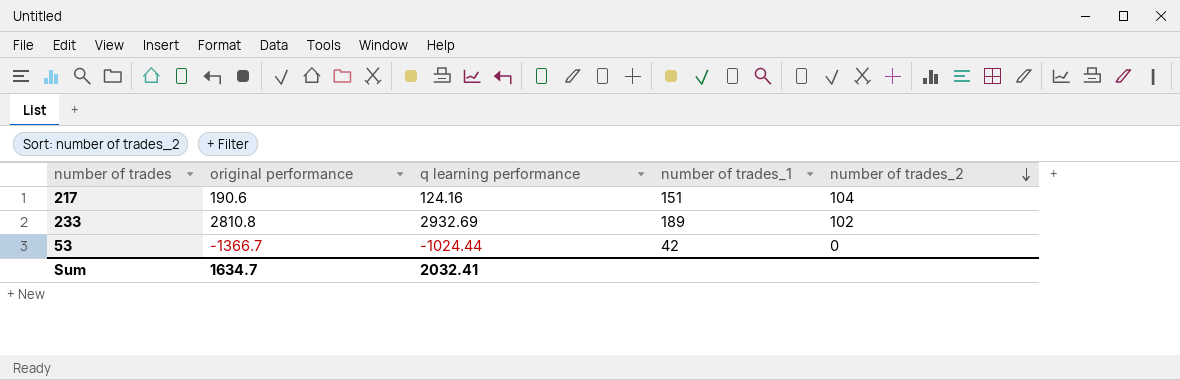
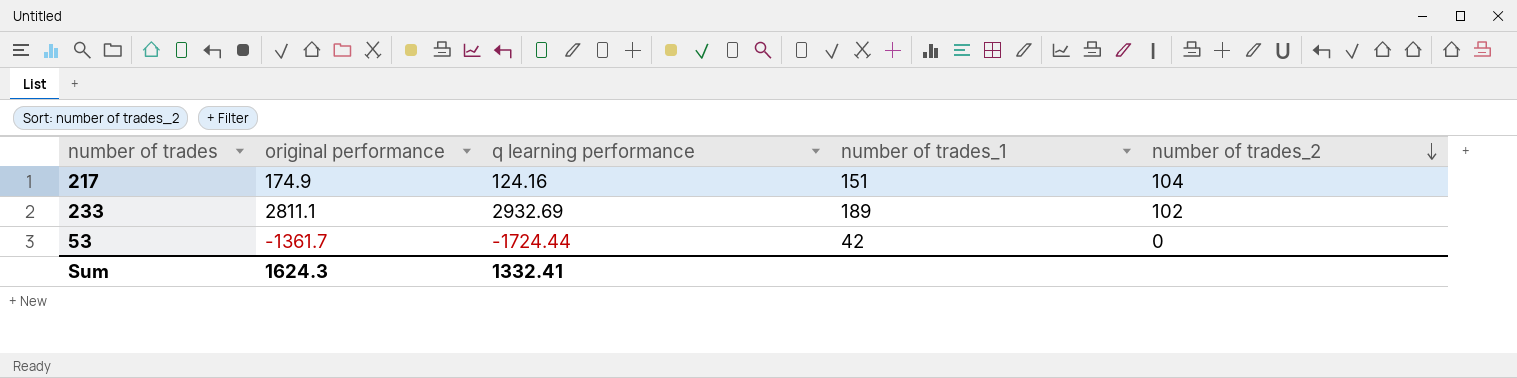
217 | original performance: 190.6 -> 174.9
233 | original performance: 2810.8 -> 2811.1
53 | original performance: -1366.7 -> -1361.7
53 | q learning performance: -1024.44 -> -1724.44
Sum | original performance: 1634.7 -> 1624.3
Sum | q learning performance: 2032.41 -> 1332.41

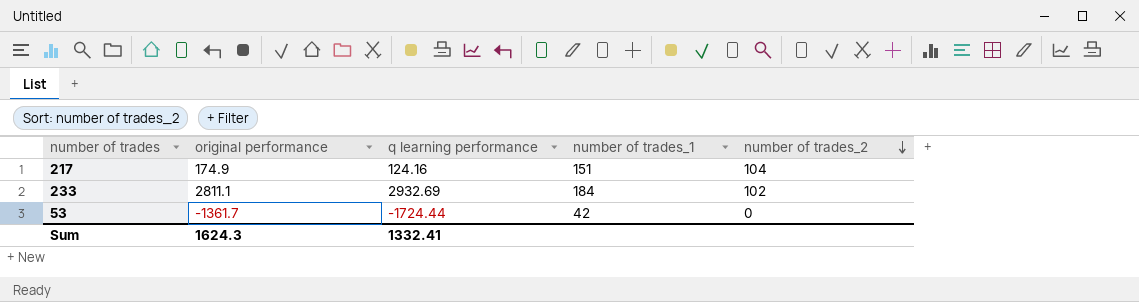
233 | number of trades_1: 189 -> 184

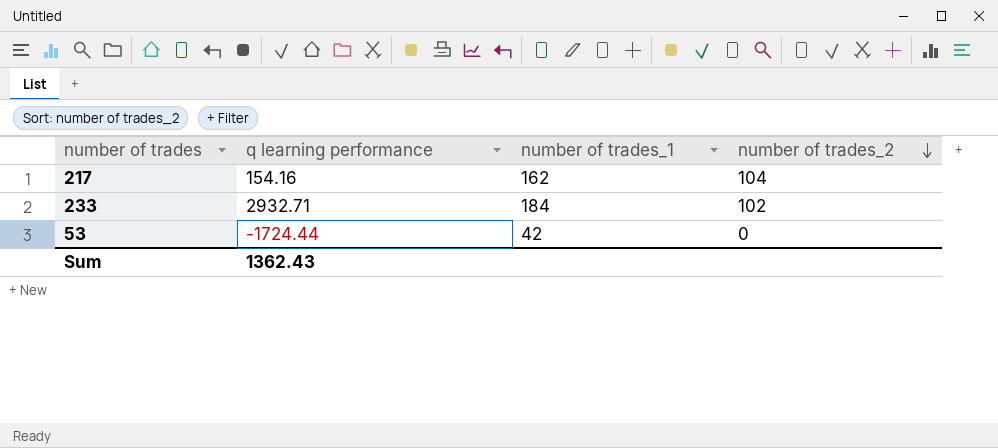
column original performance | position: 2 -> none
217 | q learning performance: 124.16 -> 154.16
217 | number of trades_1: 151 -> 162
233 | q learning performance: 2932.69 -> 2932.71
Sum | q learning performance: 1332.41 -> 1362.43

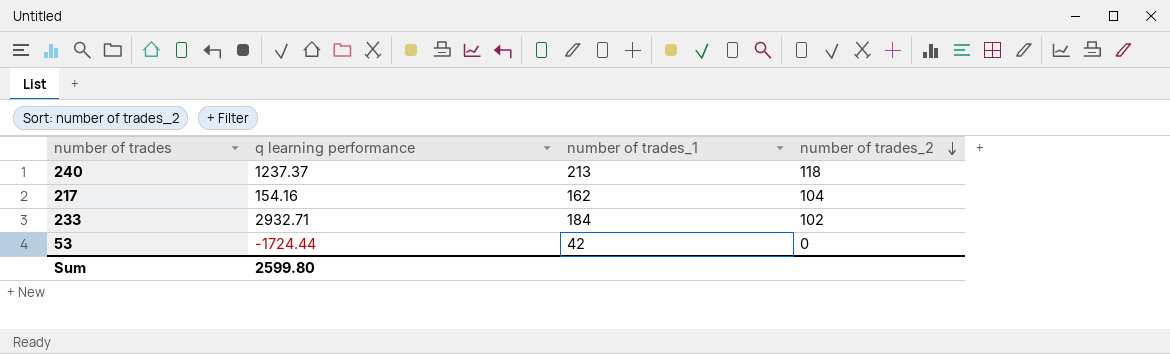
row 240: none -> 1237.37 | 213 | 118
Sum | q learning performance: 1362.43 -> 2599.80

